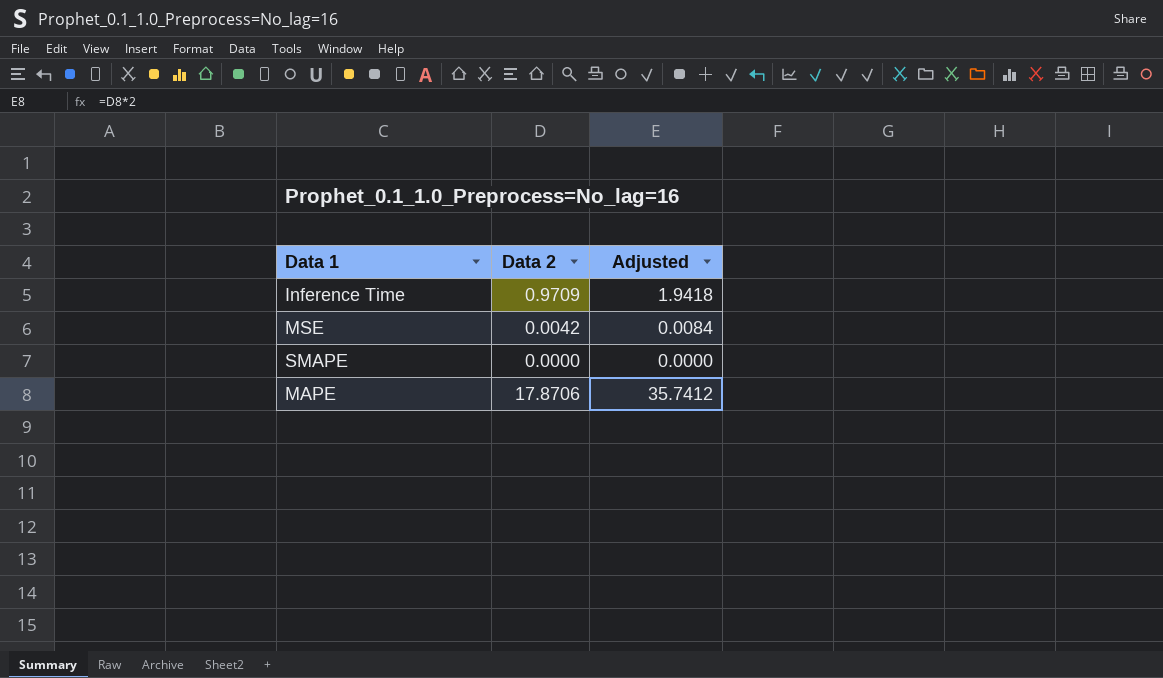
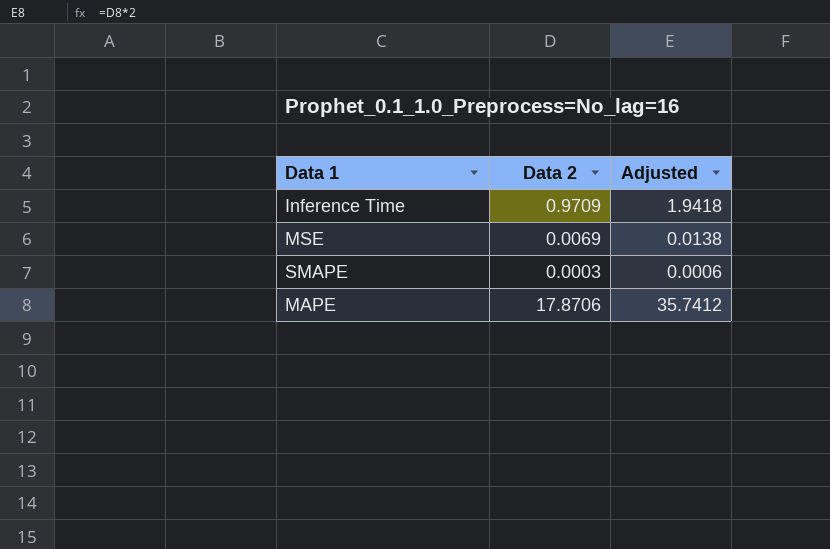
MSE | Data 2: 0.0042 -> 0.0069
MSE | Adjusted: 0.0084 -> 0.0138
SMAPE | Data 2: 0.0000 -> 0.0003
SMAPE | Adjusted: 0.0000 -> 0.0006

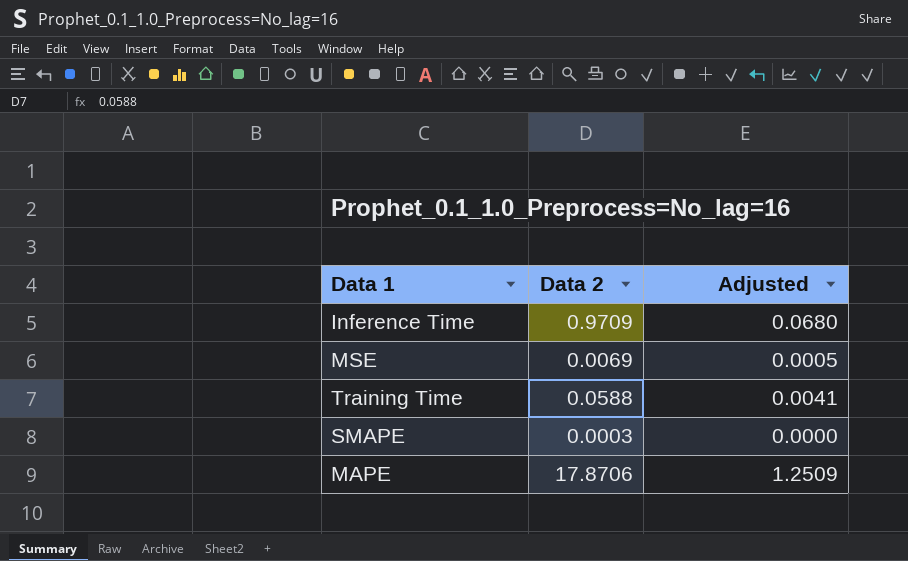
column Adjusted | formula: [Data 2] * 2 -> [Data 2] * 0.07
row Training Time: none -> 0.0588 | 0.0041

